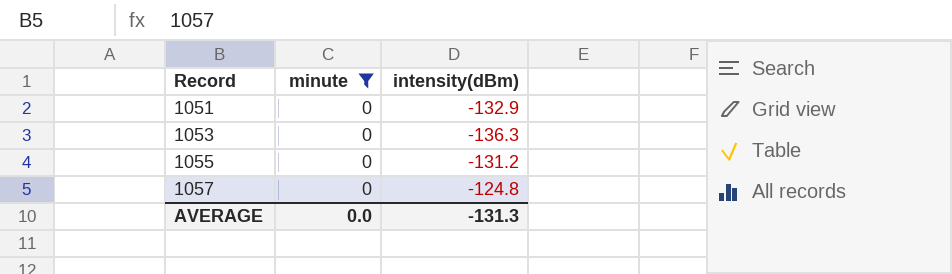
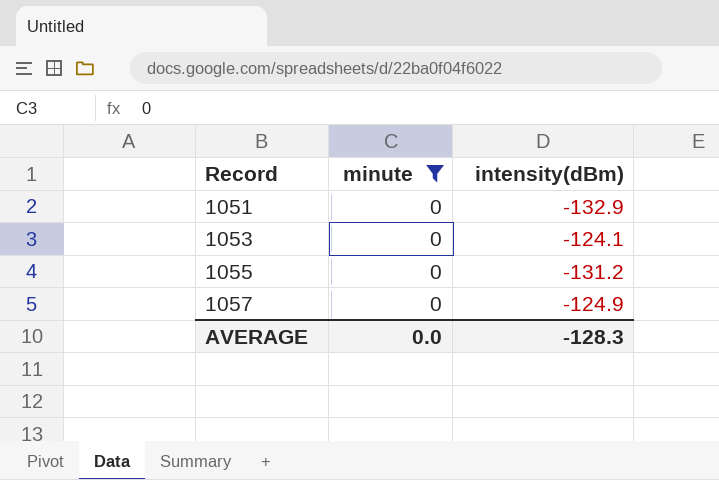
1053 | intensity(dBm): -136.3 -> -124.1
1057 | intensity(dBm): -124.8 -> -124.9
AVERAGE | intensity(dBm): -131.3 -> -128.3

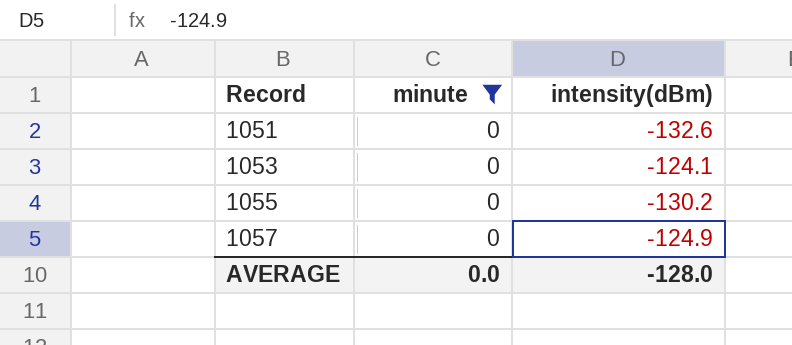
1051 | intensity(dBm): -132.9 -> -132.6
1055 | intensity(dBm): -131.2 -> -130.2
AVERAGE | intensity(dBm): -128.3 -> -128.0

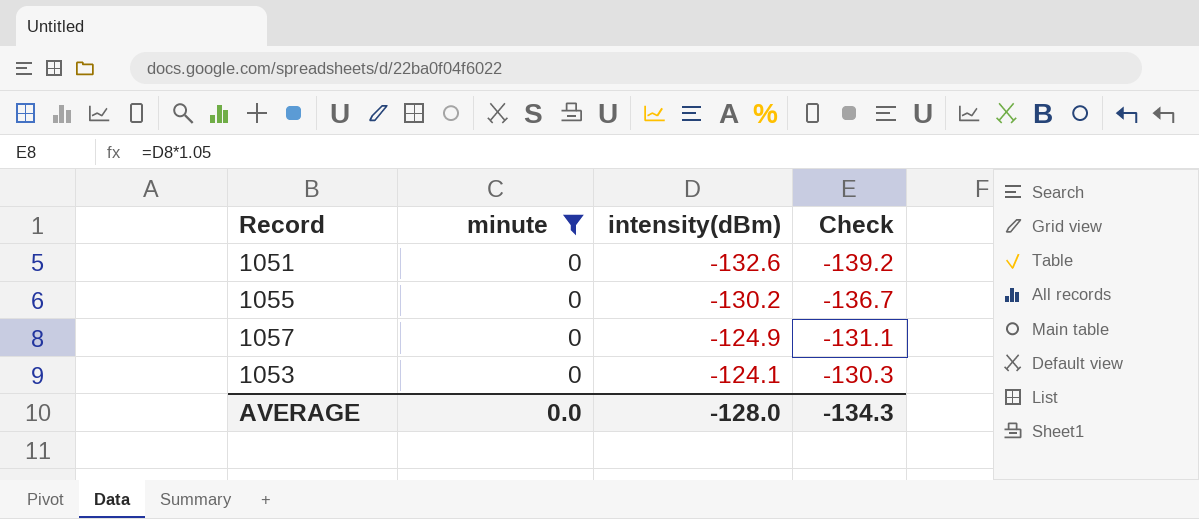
row order: Record ascending -> intensity(dBm) ascending
column Check | formula: none -> [intensity(dBm)] * 1.05

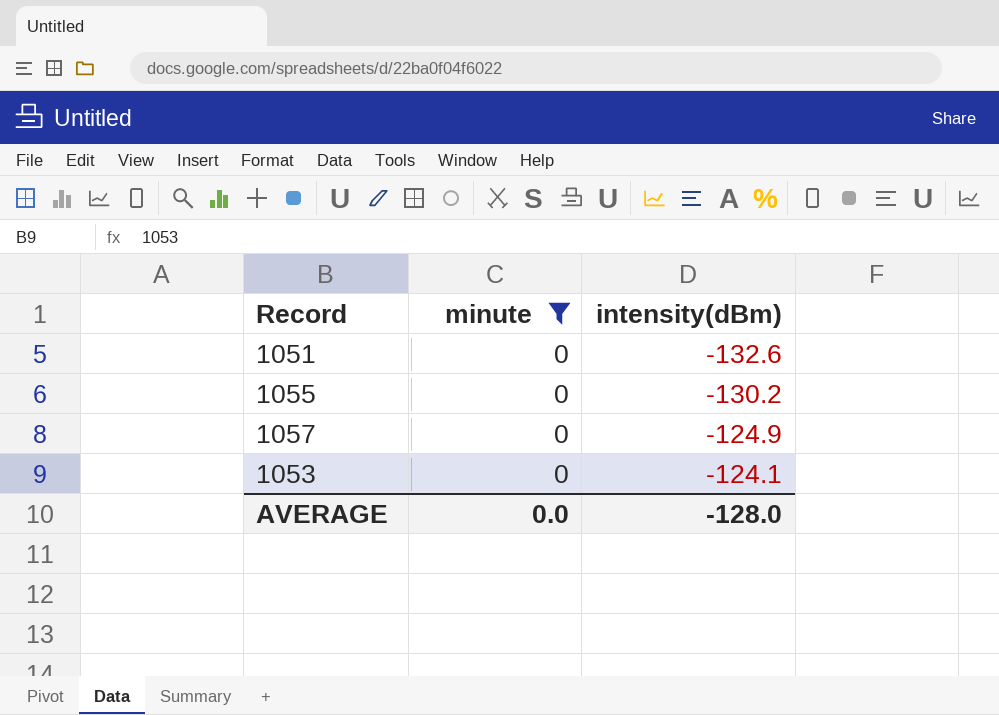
column Check | formula: [intensity(dBm)] * 1.05 -> none

